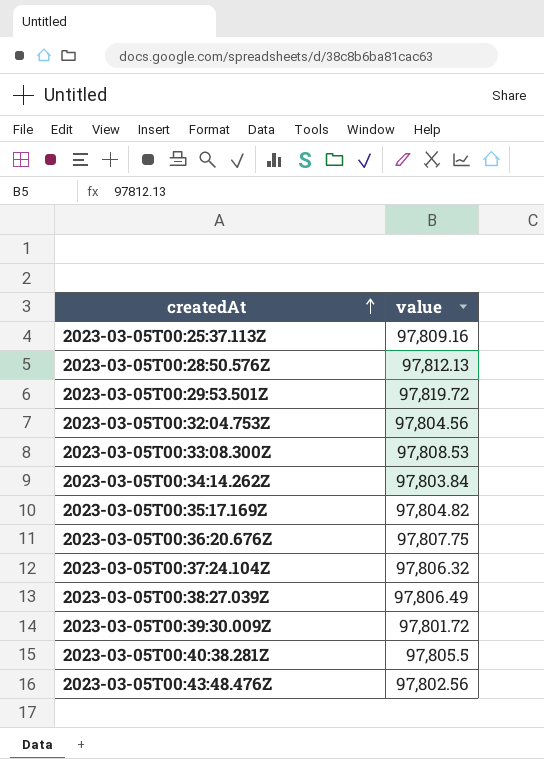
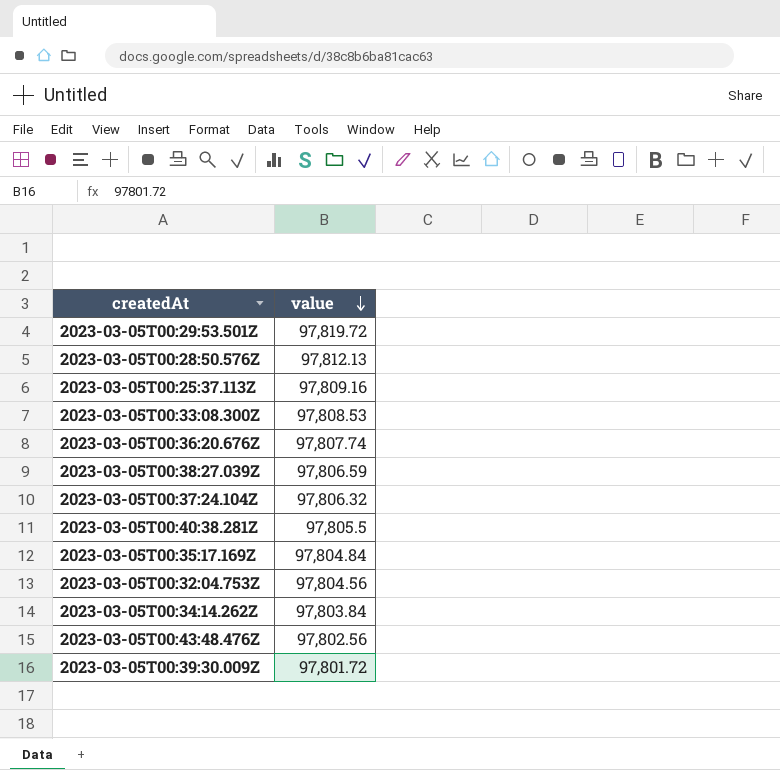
row order: createdAt ascending -> value descending
2023-03-05T00:36:20.676Z | value: 97,807.75 -> 97,807.74
2023-03-05T00:38:27.039Z | value: 97,806.49 -> 97,806.59
2023-03-05T00:35:17.169Z | value: 97,804.82 -> 97,804.84

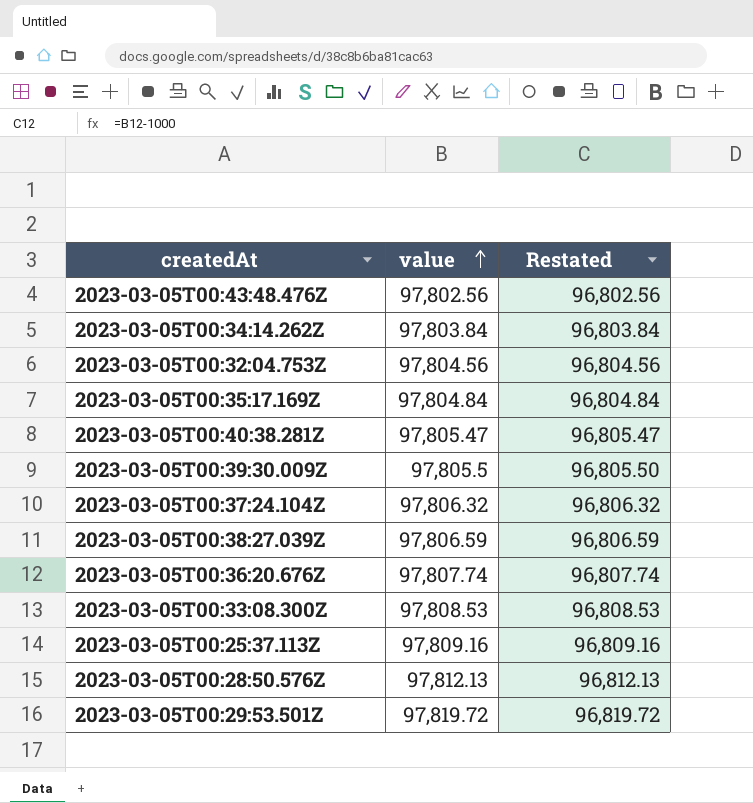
row order: value descending -> value ascending
column Restated | formula: none -> [value] - 1000
2023-03-05T00:40:38.281Z | value: 97,805.5 -> 97,805.47
2023-03-05T00:39:30.009Z | value: 97,801.72 -> 97,805.5

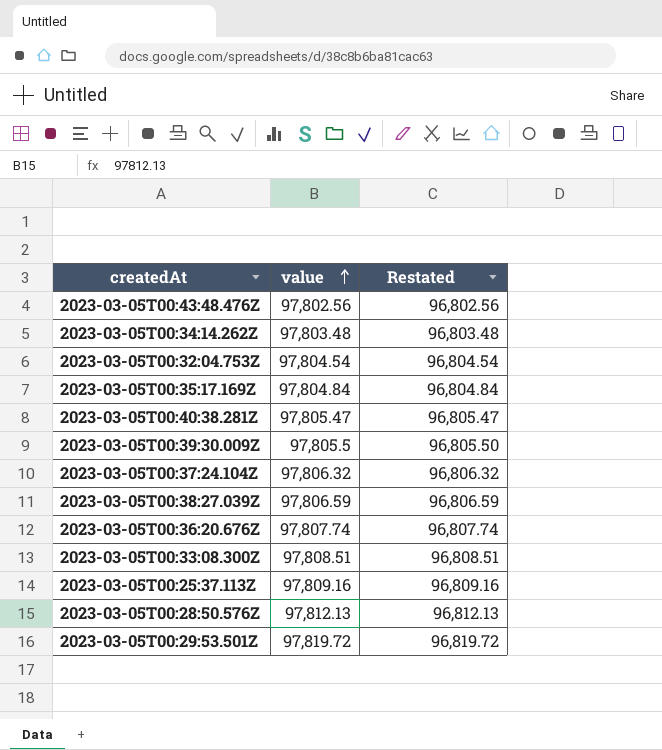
2023-03-05T00:34:14.262Z | value: 97,803.84 -> 97,803.48
2023-03-05T00:34:14.262Z | Restated: 96,803.84 -> 96,803.48
2023-03-05T00:32:04.753Z | value: 97,804.56 -> 97,804.54
2023-03-05T00:32:04.753Z | Restated: 96,804.56 -> 96,804.54
2023-03-05T00:33:08.300Z | value: 97,808.53 -> 97,808.51
2023-03-05T00:33:08.300Z | Restated: 96,808.53 -> 96,808.51

